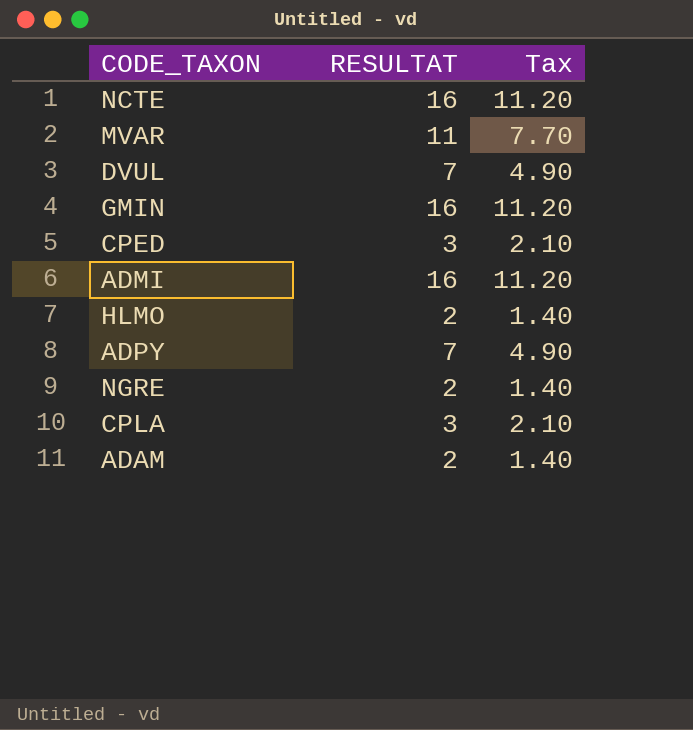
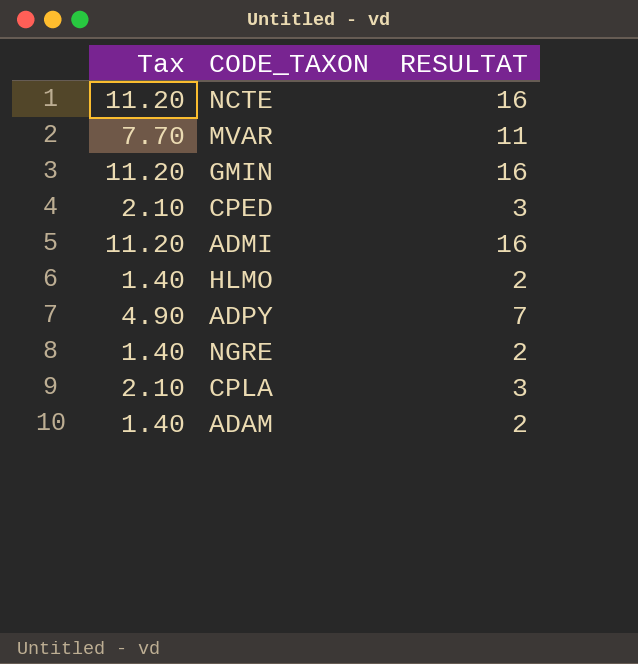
column Tax | position: 3 -> 1
row DVUL: 7 | 4.90 -> none

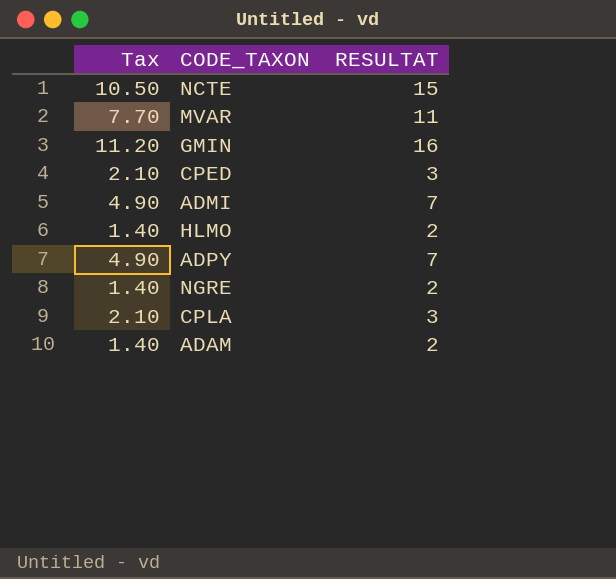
NCTE | Tax: 11.20 -> 10.50
NCTE | RESULTAT: 16 -> 15
ADMI | Tax: 11.20 -> 4.90
ADMI | RESULTAT: 16 -> 7

